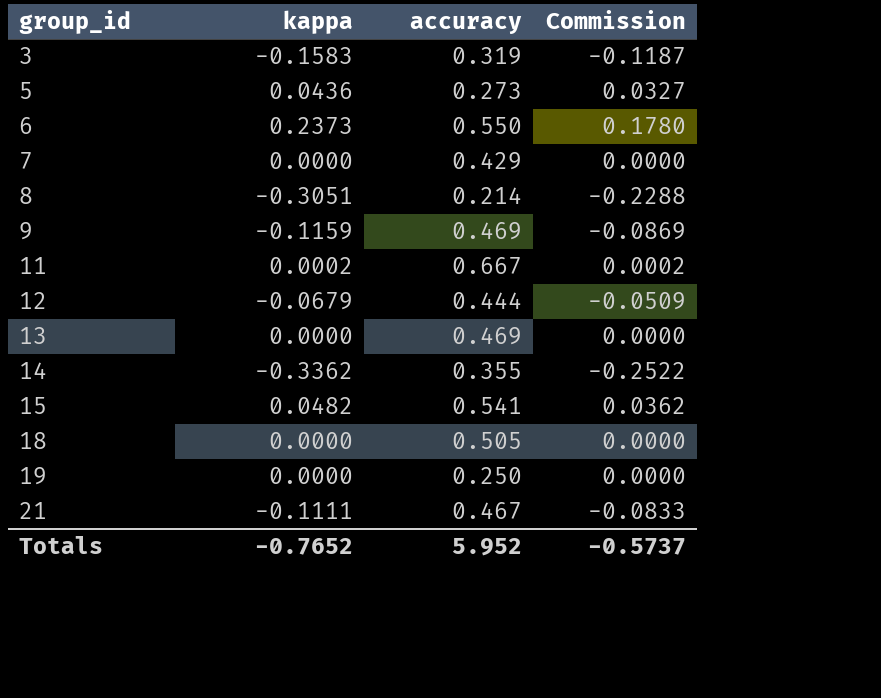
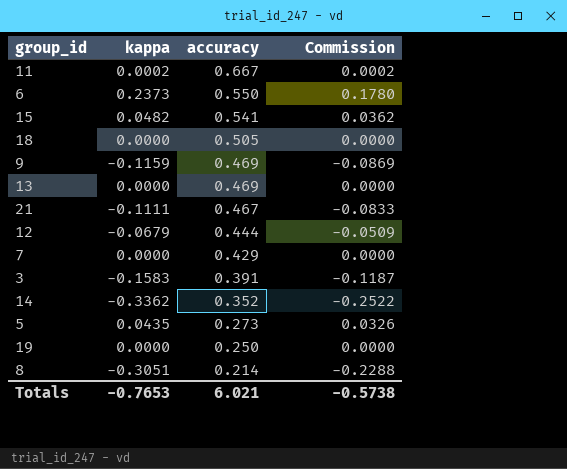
row order: group_id ascending -> accuracy descending
3 | accuracy: 0.319 -> 0.391
14 | accuracy: 0.355 -> 0.352
5 | kappa: 0.0436 -> 0.0435
5 | Commission: 0.0327 -> 0.0326
Totals | kappa: -0.7652 -> -0.7653
Totals | accuracy: 5.952 -> 6.021
Totals | Commission: -0.5737 -> -0.5738

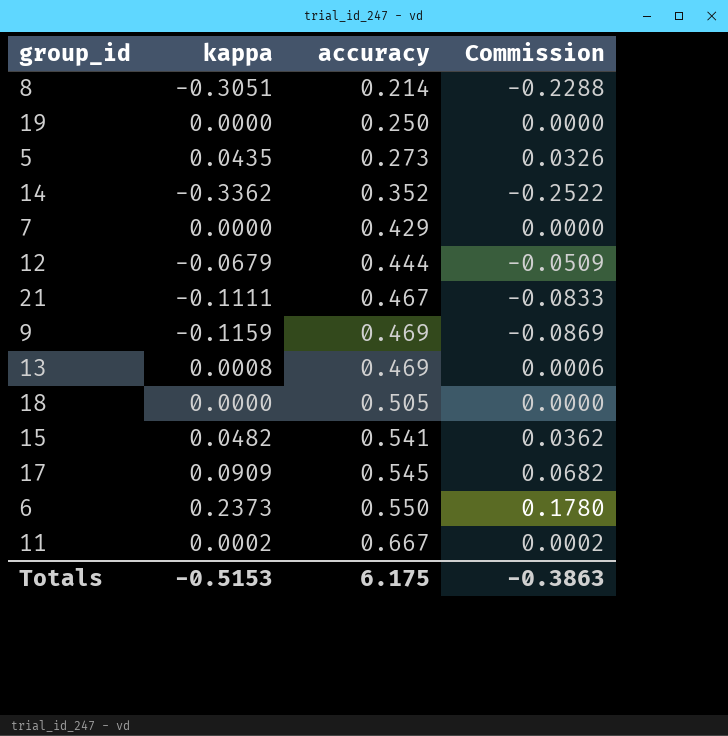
row order: accuracy descending -> accuracy ascending
row 3: -0.1583 | 0.391 | -0.1187 -> none
13 | kappa: 0.0000 -> 0.0008
13 | Commission: 0.0000 -> 0.0006
row 17: none -> 0.0909 | 0.545 | 0.0682
Totals | kappa: -0.7653 -> -0.5153
Totals | accuracy: 6.021 -> 6.175
Totals | Commission: -0.5738 -> -0.3863

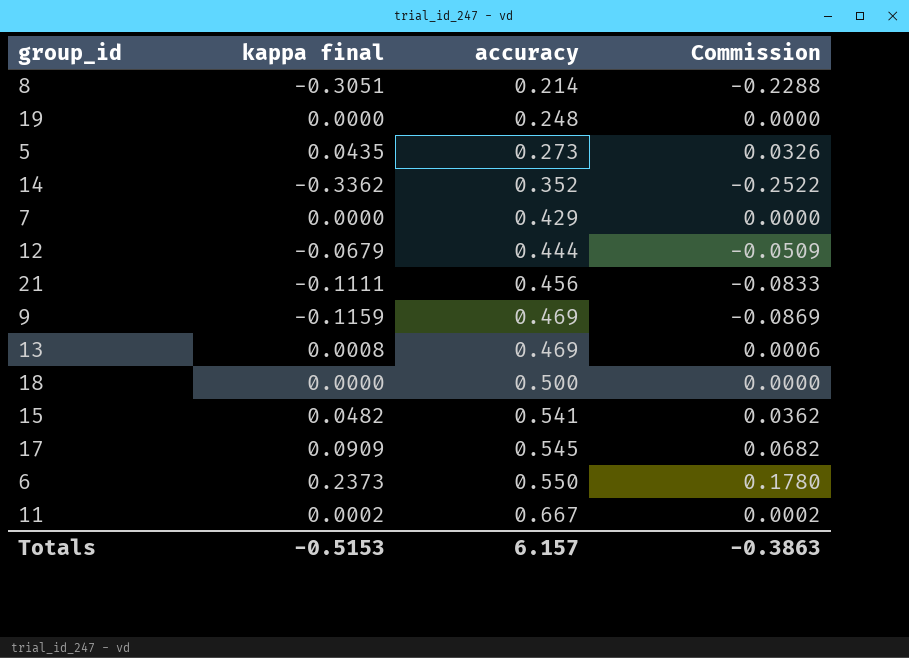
column name: kappa -> kappa final
19 | accuracy: 0.250 -> 0.248
21 | accuracy: 0.467 -> 0.456
18 | accuracy: 0.505 -> 0.500
Totals | accuracy: 6.175 -> 6.157

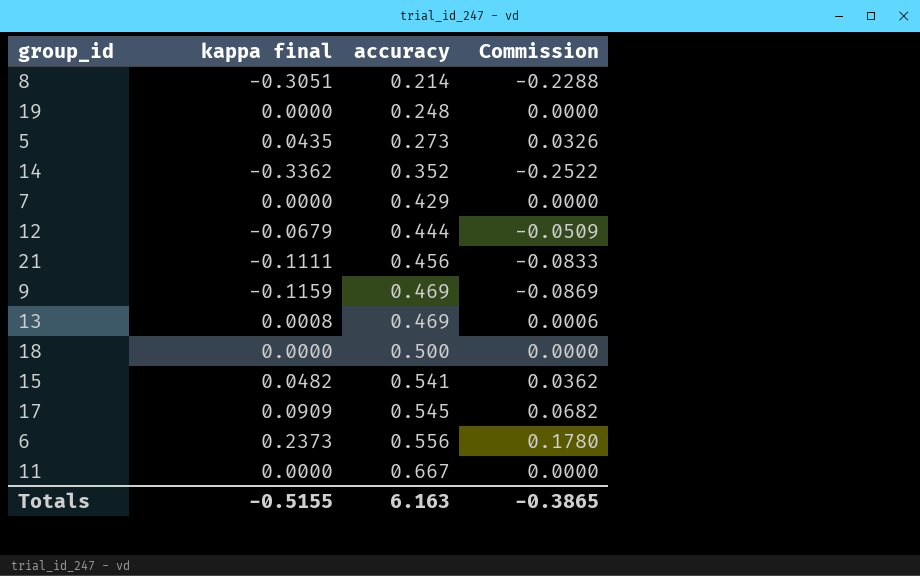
6 | accuracy: 0.550 -> 0.556
11 | kappa final: 0.0002 -> 0.0000
11 | Commission: 0.0002 -> 0.0000
Totals | kappa final: -0.5153 -> -0.5155
Totals | accuracy: 6.157 -> 6.163
Totals | Commission: -0.3863 -> -0.3865

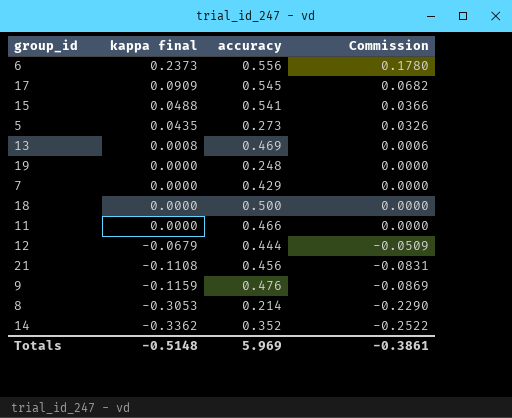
row order: accuracy ascending -> kappa final descending
15 | kappa final: 0.0482 -> 0.0488
15 | Commission: 0.0362 -> 0.0366
11 | accuracy: 0.667 -> 0.466
21 | kappa final: -0.1111 -> -0.1108
21 | Commission: -0.0833 -> -0.0831
9 | accuracy: 0.469 -> 0.476
8 | kappa final: -0.3051 -> -0.3053
8 | Commission: -0.2288 -> -0.2290
Totals | kappa final: -0.5155 -> -0.5148
Totals | accuracy: 6.163 -> 5.969
Totals | Commission: -0.3865 -> -0.3861

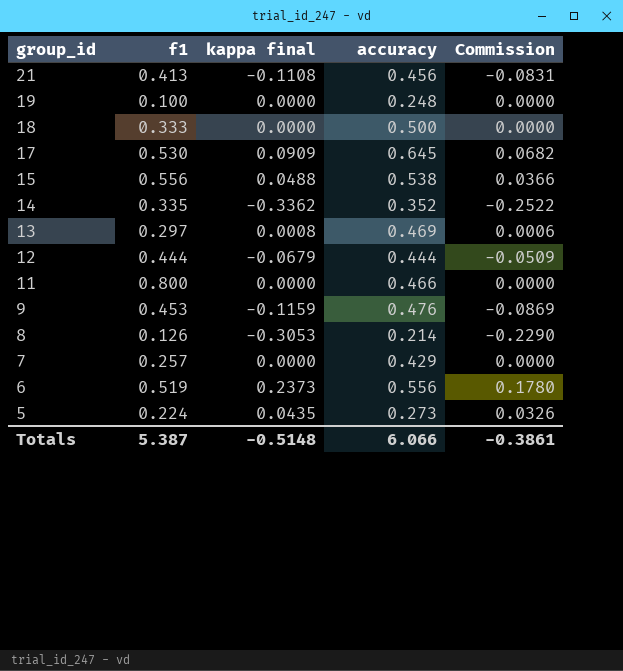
row order: kappa final descending -> group_id descending
column f1 | position: none -> 2
17 | accuracy: 0.545 -> 0.645
15 | accuracy: 0.541 -> 0.538
Totals | accuracy: 5.969 -> 6.066

